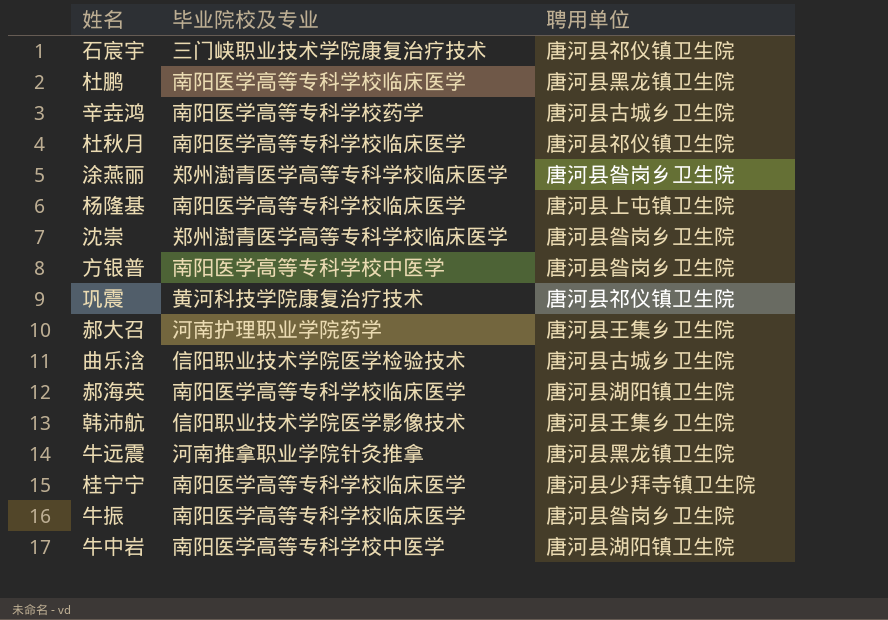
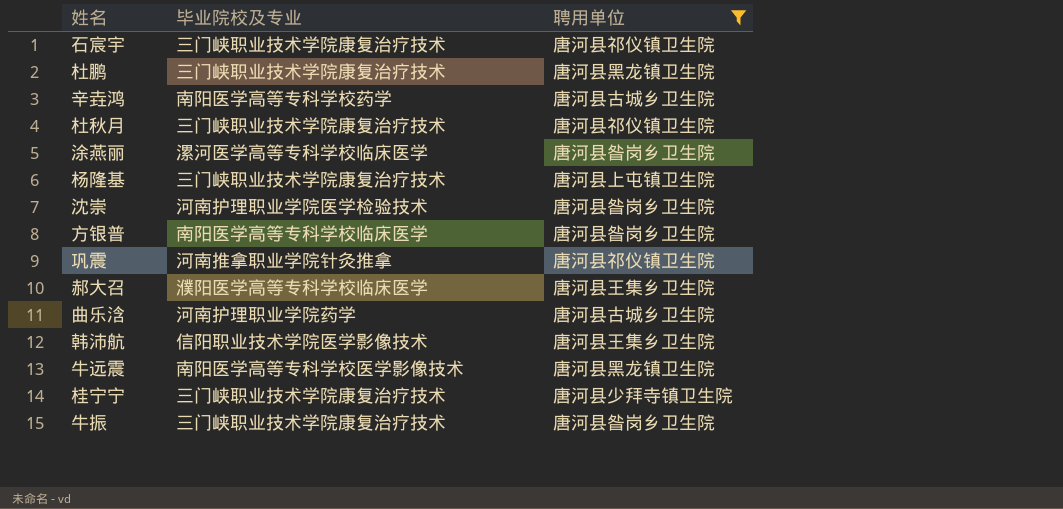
filter: none -> 聘用单位 != 唐河县湖阳镇卫生院
杜鹏 | 毕业院校及专业: 南阳医学高等专科学校临床医学 -> 三门峡职业技术学院康复治疗技术
杜秋月 | 毕业院校及专业: 南阳医学高等专科学校临床医学 -> 三门峡职业技术学院康复治疗技术
涂燕丽 | 毕业院校及专业: 郑州澍青医学高等专科学校临床医学 -> 漯河医学高等专科学校临床医学
杨隆基 | 毕业院校及专业: 南阳医学高等专科学校临床医学 -> 三门峡职业技术学院康复治疗技术
沈崇 | 毕业院校及专业: 郑州澍青医学高等专科学校临床医学 -> 河南护理职业学院医学检验技术
方银普 | 毕业院校及专业: 南阳医学高等专科学校中医学 -> 南阳医学高等专科学校临床医学
巩震 | 毕业院校及专业: 黄河科技学院康复治疗技术 -> 河南推拿职业学院针灸推拿
郝大召 | 毕业院校及专业: 河南护理职业学院药学 -> 濮阳医学高等专科学校临床医学
曲乐浛 | 毕业院校及专业: 信阳职业技术学院医学检验技术 -> 河南护理职业学院药学
牛远震 | 毕业院校及专业: 河南推拿职业学院针灸推拿 -> 南阳医学高等专科学校医学影像技术
桂宁宁 | 毕业院校及专业: 南阳医学高等专科学校临床医学 -> 三门峡职业技术学院康复治疗技术
牛振 | 毕业院校及专业: 南阳医学高等专科学校临床医学 -> 三门峡职业技术学院康复治疗技术

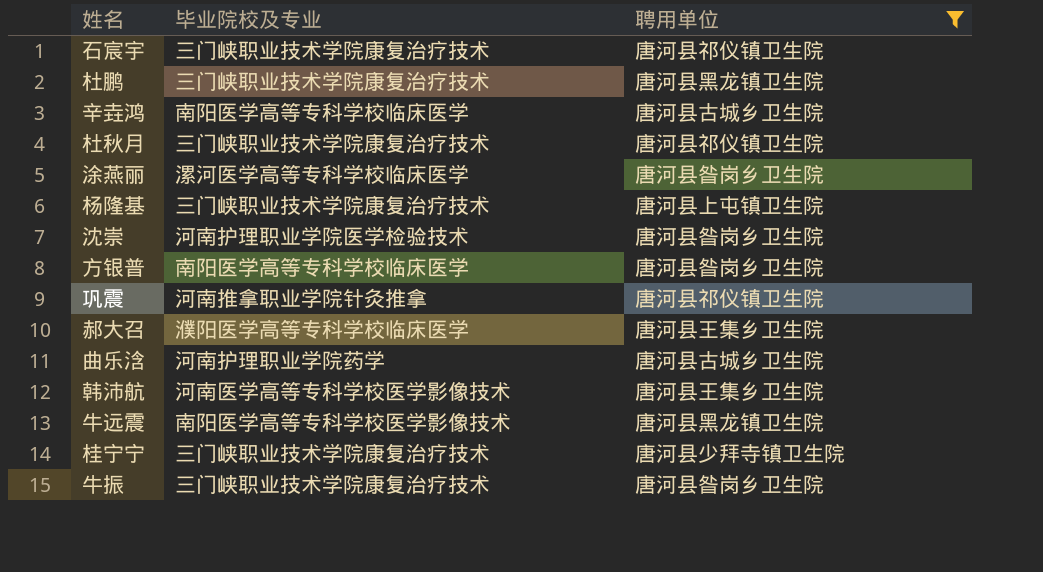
辛垚鸿 | 毕业院校及专业: 南阳医学高等专科学校药学 -> 南阳医学高等专科学校临床医学
韩沛航 | 毕业院校及专业: 信阳职业技术学院医学影像技术 -> 河南医学高等专科学校医学影像技术

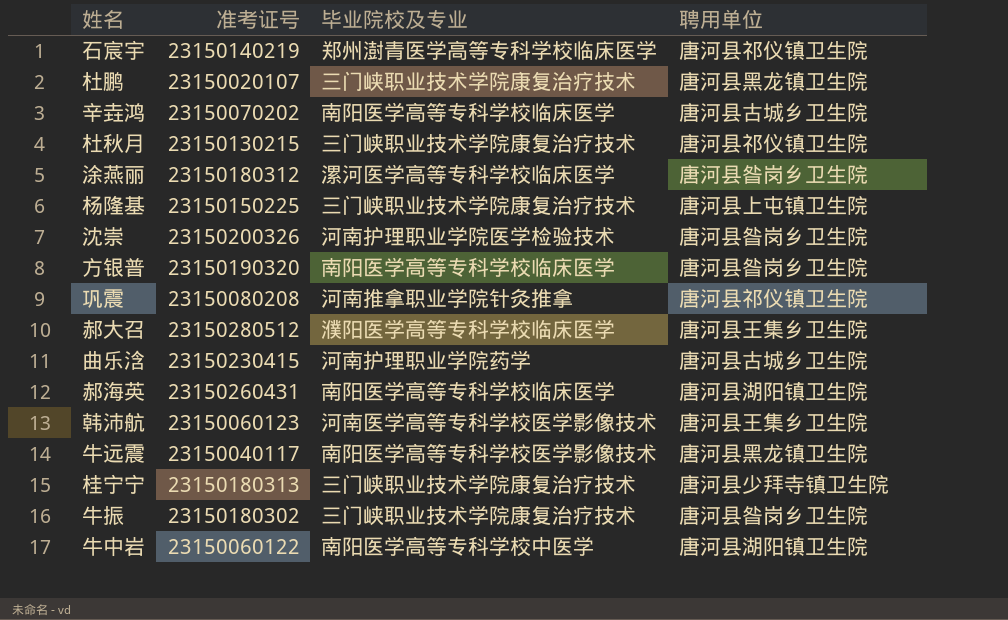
filter: 聘用单位 != 唐河县湖阳镇卫生院 -> none
column 准考证号 | position: none -> 2
石宸宇 | 毕业院校及专业: 三门峡职业技术学院康复治疗技术 -> 郑州澍青医学高等专科学校临床医学

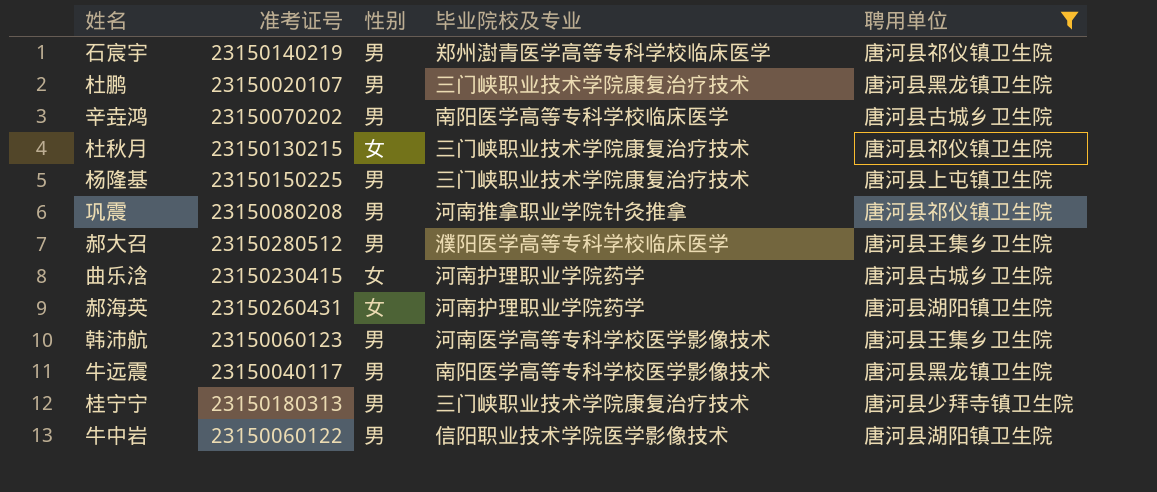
filter: none -> 聘用单位 != 唐河县昝岗乡卫生院
column 性别 | position: none -> 3
郝海英 | 毕业院校及专业: 南阳医学高等专科学校临床医学 -> 河南护理职业学院药学
牛中岩 | 毕业院校及专业: 南阳医学高等专科学校中医学 -> 信阳职业技术学院医学影像技术

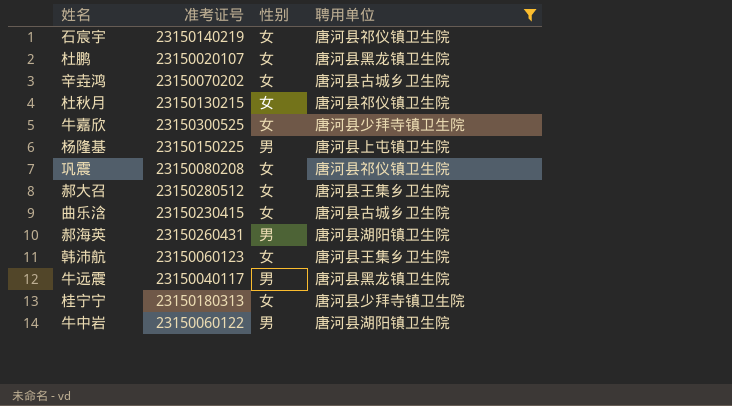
column 毕业院校及专业 | position: 4 -> none
石宸宇 | 性别: 男 -> 女
杜鹏 | 性别: 男 -> 女
辛垚鸿 | 性别: 男 -> 女
row 牛嘉欣: none -> 23150300525 | 女 | 唐河县少拜寺镇卫生院
巩震 | 性别: 男 -> 女
郝大召 | 性别: 男 -> 女
郝海英 | 性别: 女 -> 男
韩沛航 | 性别: 男 -> 女
桂宁宁 | 性别: 男 -> 女

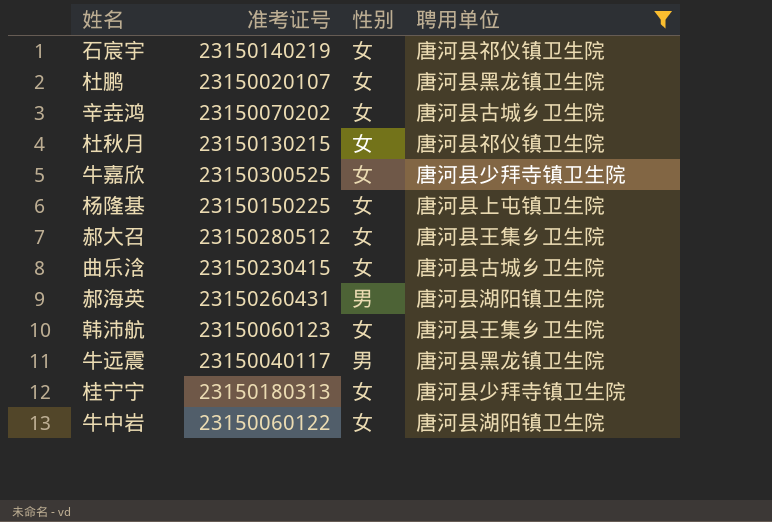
row 巩震: 23150080208 | 女 | 唐河县祁仪镇卫生院 -> none
杨隆基 | 性别: 男 -> 女
牛中岩 | 性别: 男 -> 女

